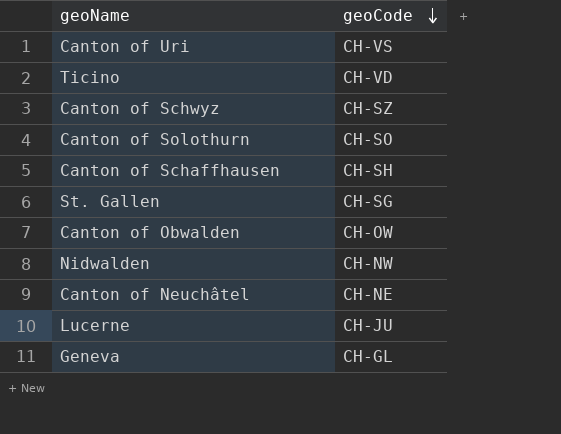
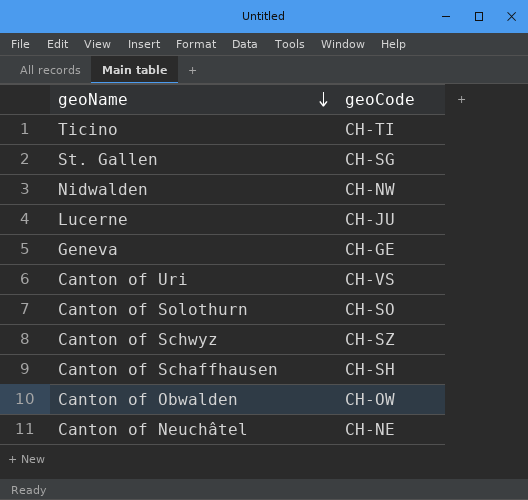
row order: geoCode descending -> geoName descending
Ticino | geoCode: CH-VD -> CH-TI
Geneva | geoCode: CH-GL -> CH-GE

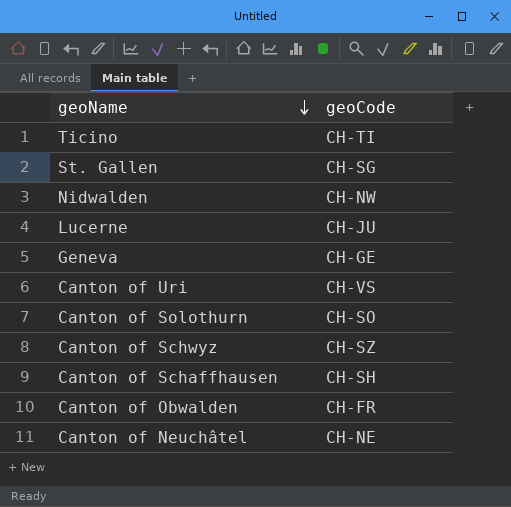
Canton of Obwalden | geoCode: CH-OW -> CH-FR

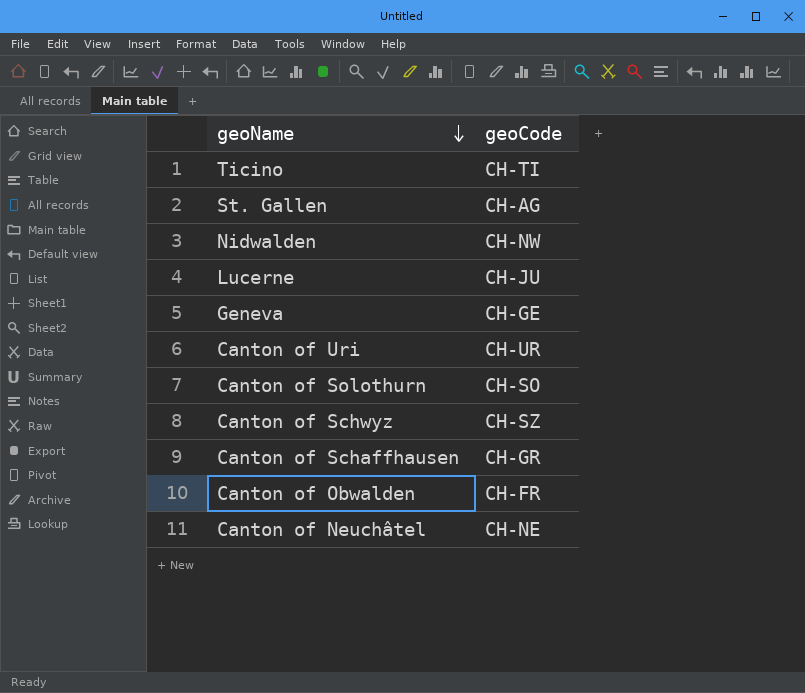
St. Gallen | geoCode: CH-SG -> CH-AG
Canton of Uri | geoCode: CH-VS -> CH-UR
Canton of Schaffhausen | geoCode: CH-SH -> CH-GR

